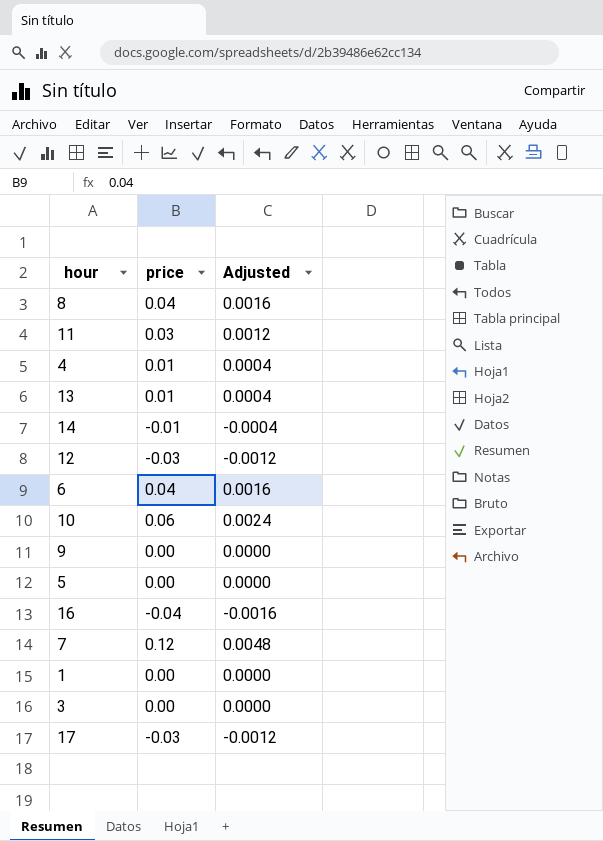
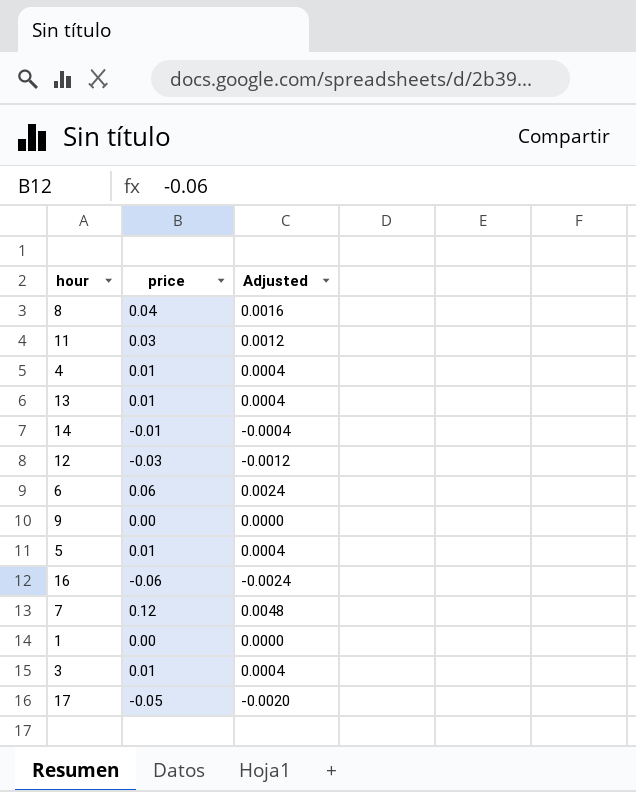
row 10: 0.06 | 0.0024 -> none
6 | price: 0.04 -> 0.06
6 | Adjusted: 0.0016 -> 0.0024
5 | price: 0.00 -> 0.01
5 | Adjusted: 0.0000 -> 0.0004
16 | price: -0.04 -> -0.06
16 | Adjusted: -0.0016 -> -0.0024
3 | price: 0.00 -> 0.01
3 | Adjusted: 0.0000 -> 0.0004
17 | price: -0.03 -> -0.05
17 | Adjusted: -0.0012 -> -0.0020

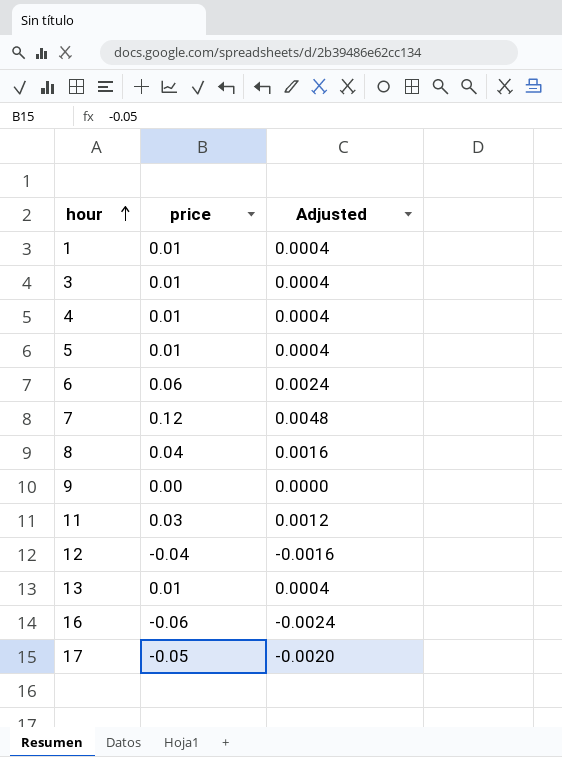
row order: none -> hour ascending
row 14: -0.01 | -0.0004 -> none
1 | price: 0.00 -> 0.01
1 | Adjusted: 0.0000 -> 0.0004
12 | price: -0.03 -> -0.04
12 | Adjusted: -0.0012 -> -0.0016

